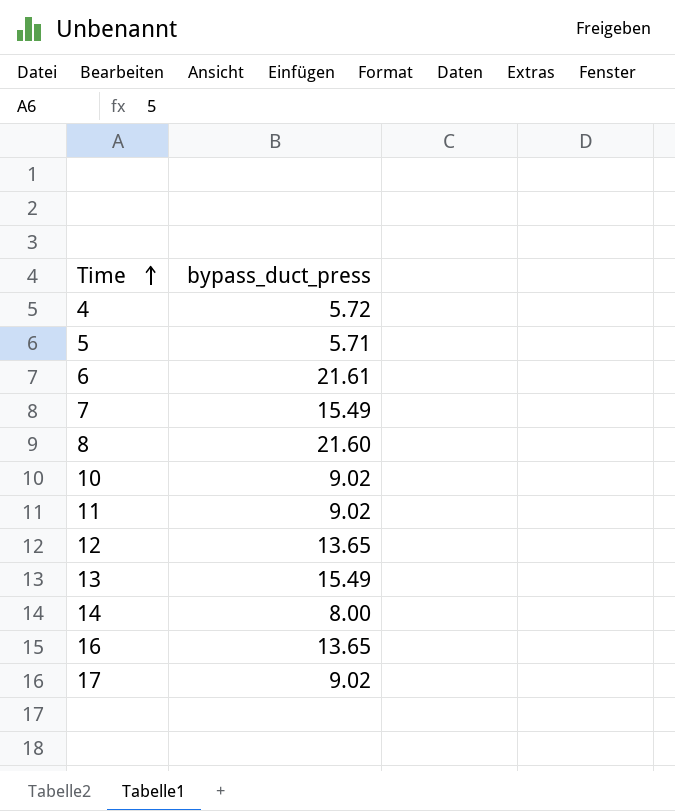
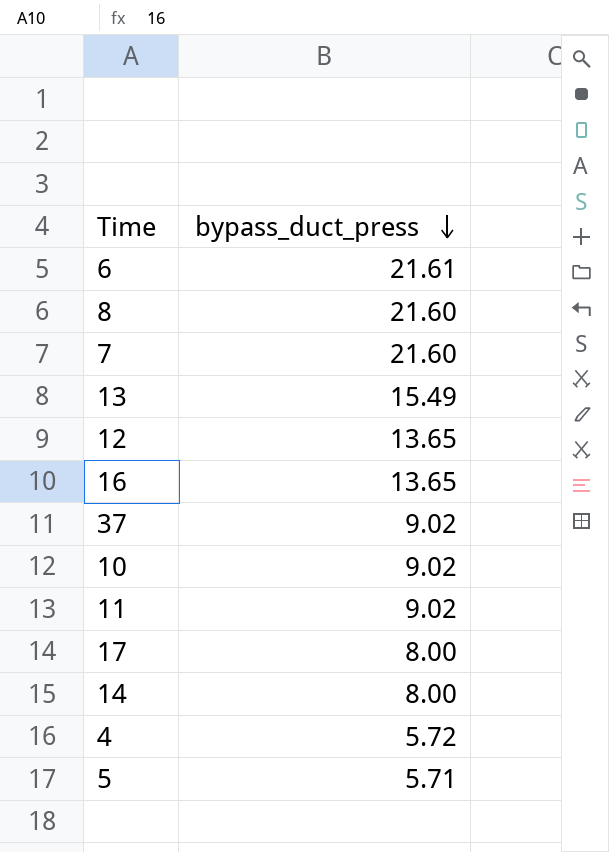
row order: Time ascending -> bypass_duct_press descending
7 | bypass_duct_press: 15.49 -> 21.60
row 37: none -> 9.02
17 | bypass_duct_press: 9.02 -> 8.00

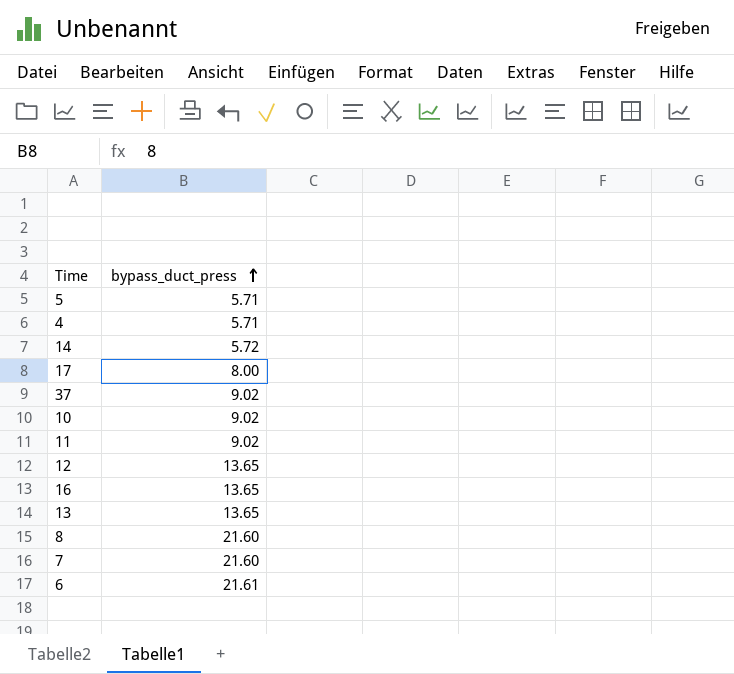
row order: bypass_duct_press descending -> bypass_duct_press ascending
4 | bypass_duct_press: 5.72 -> 5.71
14 | bypass_duct_press: 8.00 -> 5.72
13 | bypass_duct_press: 15.49 -> 13.65

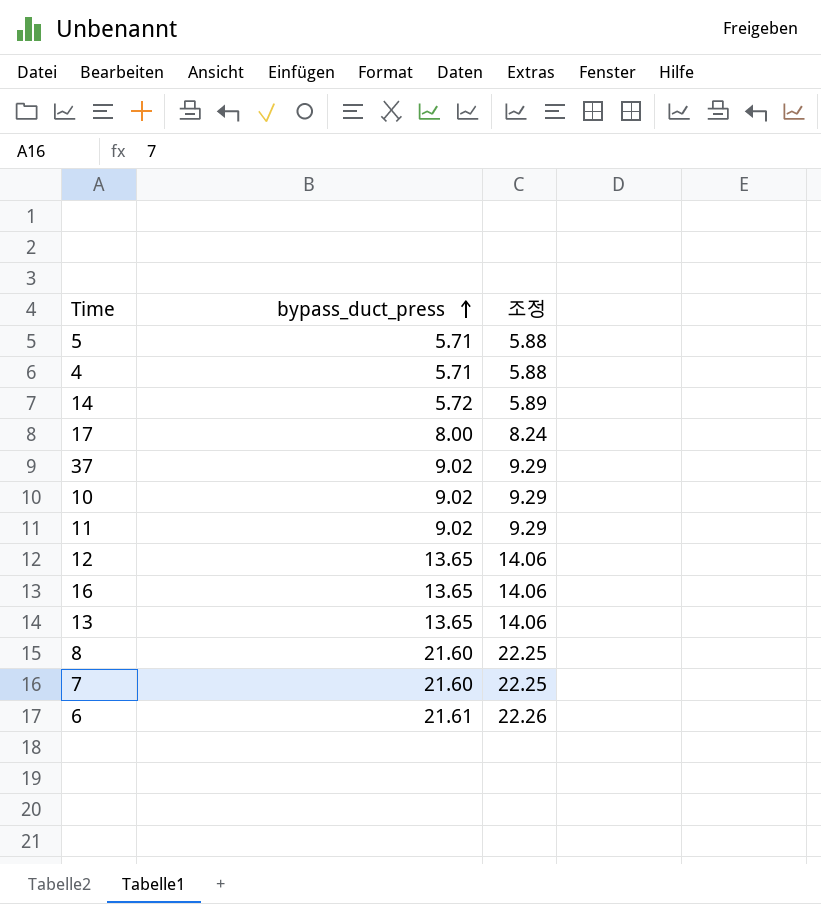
column 조정 | formula: none -> [bypass_duct_press] * 1.03

